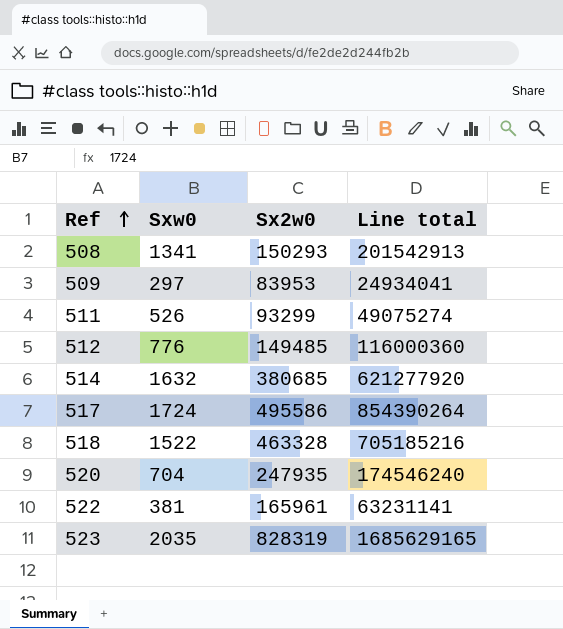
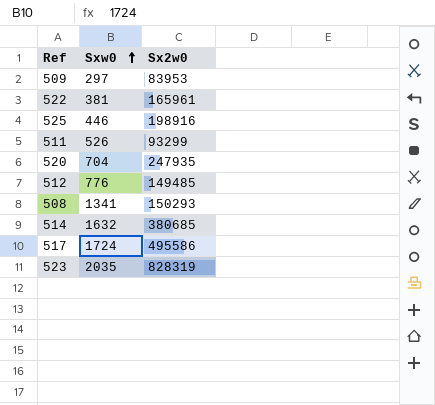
row order: Ref ascending -> Sxw0 ascending
column Line total | formula: [Sxw0] * [Sx2w0] -> none
row 518: 1522 | 463328 | 705185216 -> none
row 525: none -> 446 | 198916

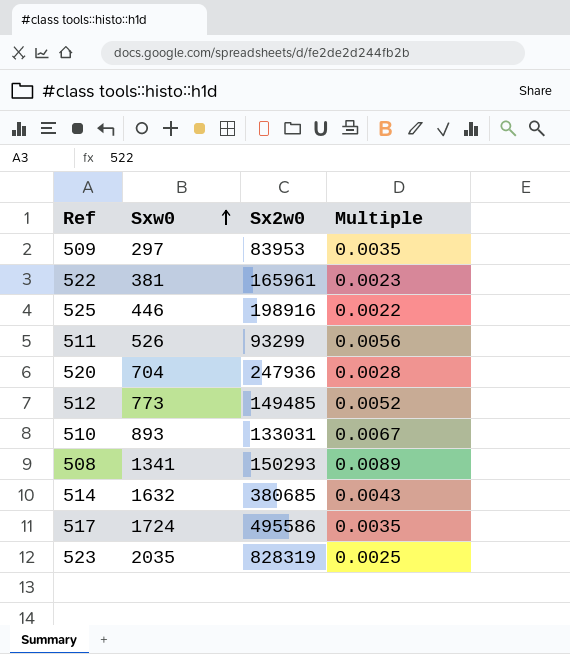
column Multiple | formula: none -> [Sxw0] / [Sx2w0]
520 | Sx2w0: 247935 -> 247936
512 | Sxw0: 776 -> 773
row 510: none -> 893 | 133031 | 0.0067

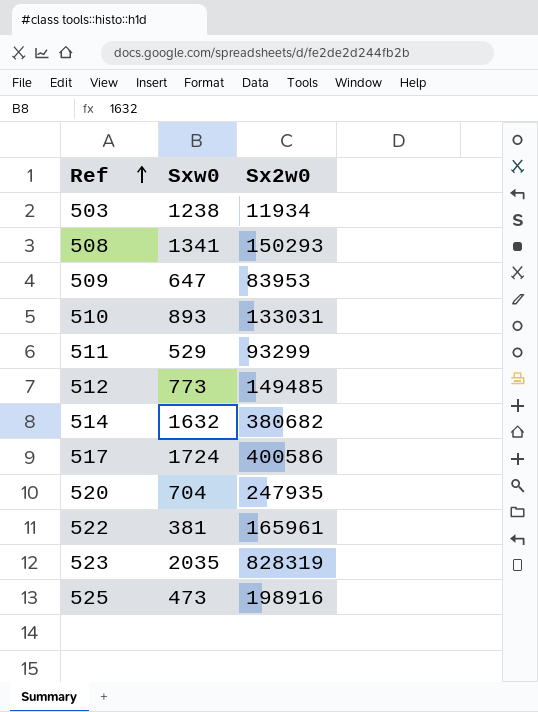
row order: Sxw0 ascending -> Ref ascending
column Multiple | formula: [Sxw0] / [Sx2w0] -> none
row 503: none -> 1238 | 11934
509 | Sxw0: 297 -> 647
511 | Sxw0: 526 -> 529
514 | Sx2w0: 380685 -> 380682
517 | Sx2w0: 495586 -> 400586
520 | Sx2w0: 247936 -> 247935
525 | Sxw0: 446 -> 473

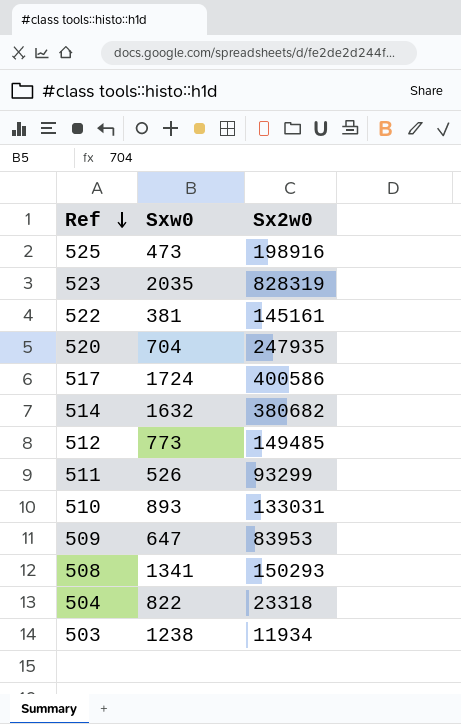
row order: Ref ascending -> Ref descending
522 | Sx2w0: 165961 -> 145161
511 | Sxw0: 529 -> 526
row 504: none -> 822 | 23318

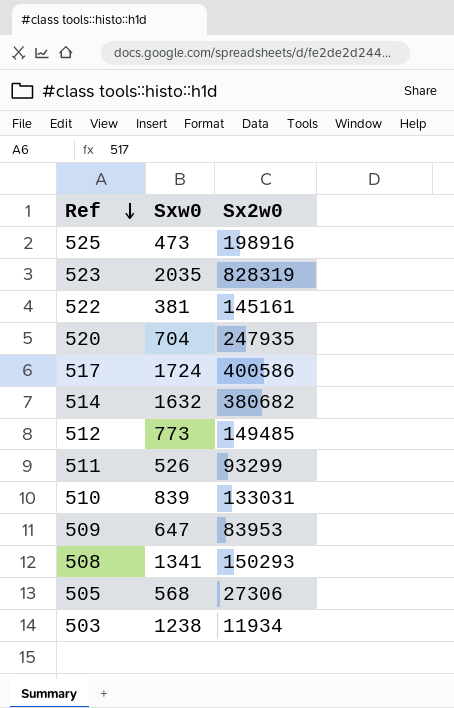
row 504: 822 | 23318 -> none
510 | Sxw0: 893 -> 839
row 505: none -> 568 | 27306

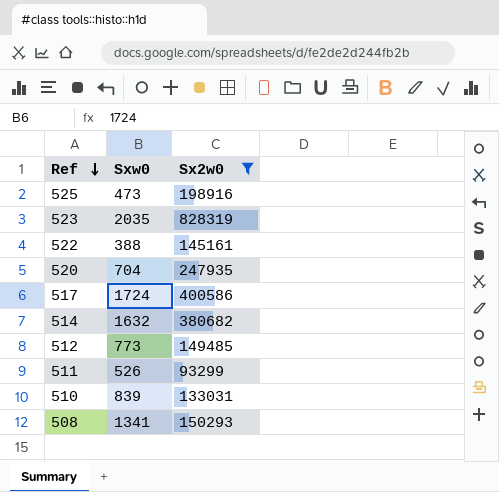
filter: none -> Sx2w0 >= 93299
522 | Sxw0: 381 -> 388

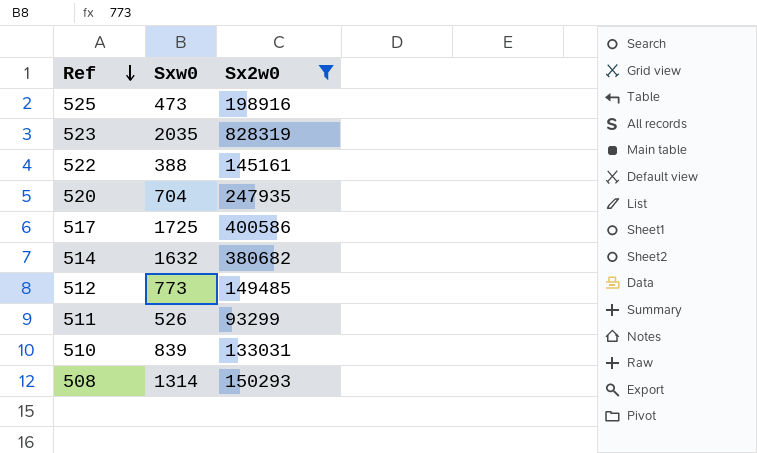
517 | Sxw0: 1724 -> 1725
508 | Sxw0: 1341 -> 1314

